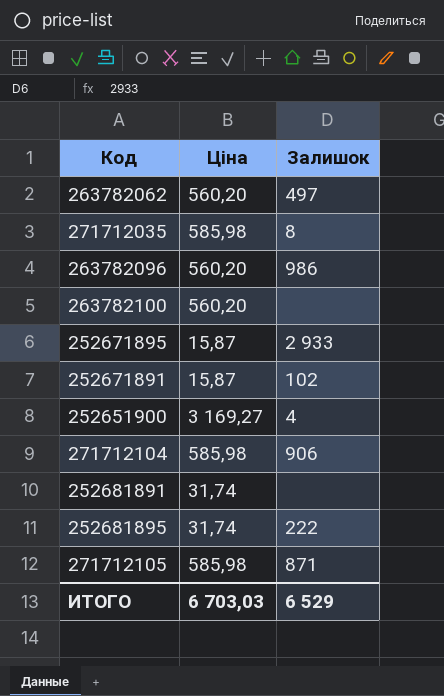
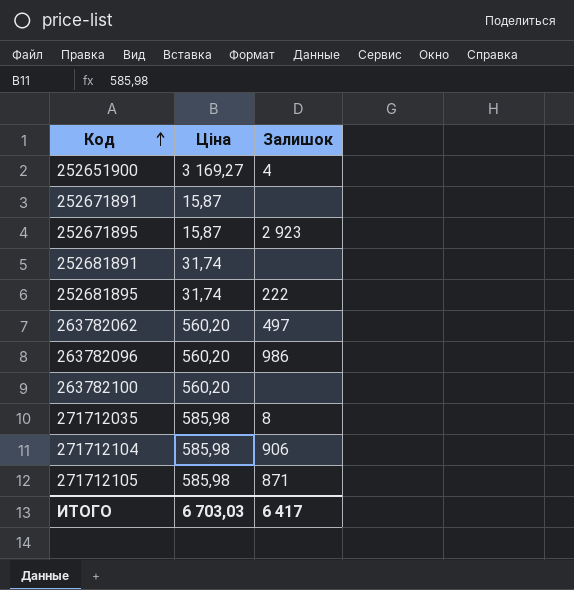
row order: none -> Код ascending
252671891 | Залишок: 102 -> none
252671895 | Залишок: 2 933 -> 2 923
ИТОГО | Залишок: 6 529 -> 6 417

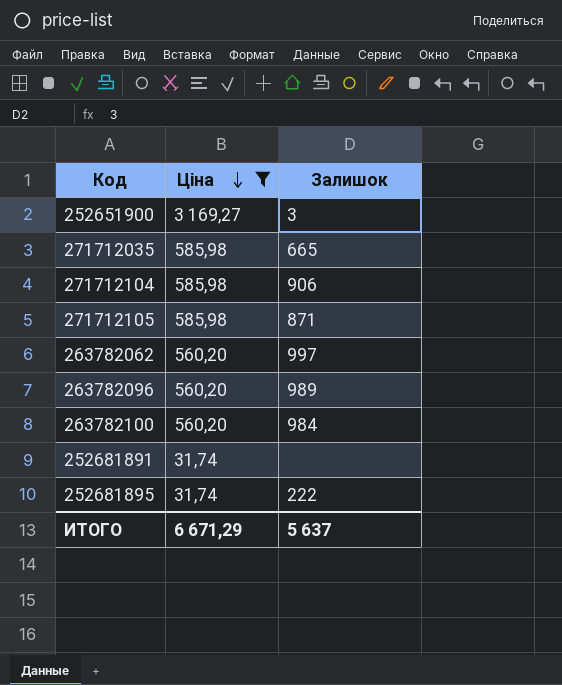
filter: none -> Ціна != 15,87
row order: Код ascending -> Ціна descending
252651900 | Залишок: 4 -> 3
271712035 | Залишок: 8 -> 665
263782062 | Залишок: 497 -> 997
263782096 | Залишок: 986 -> 989
263782100 | Залишок: none -> 984
ИТОГО | Ціна: 6 703,03 -> 6 671,29
ИТОГО | Залишок: 6 417 -> 5 637

